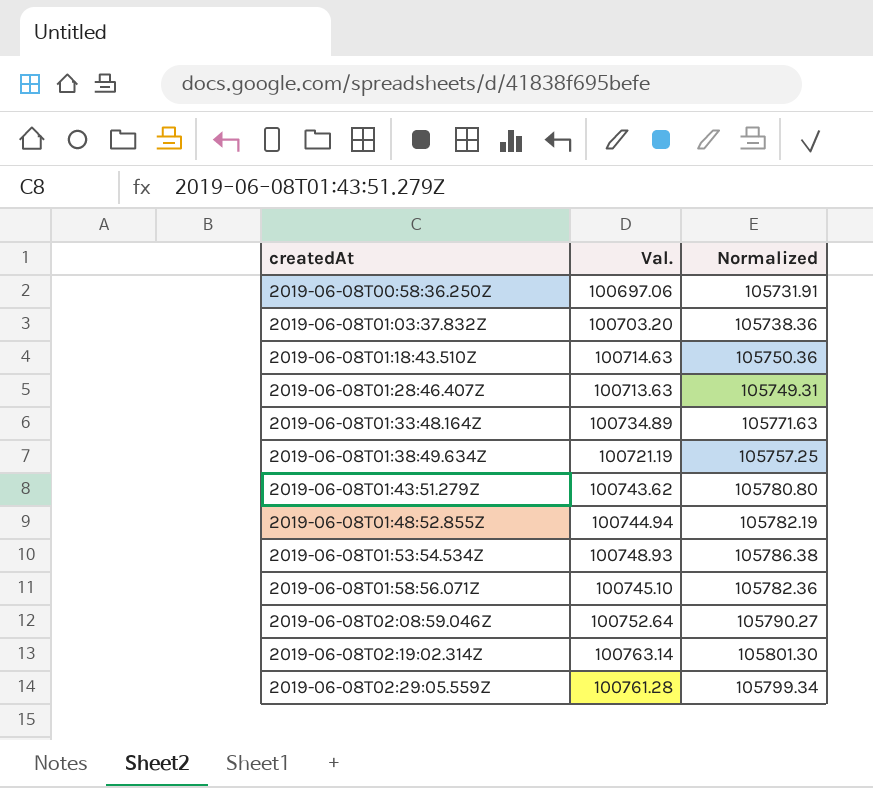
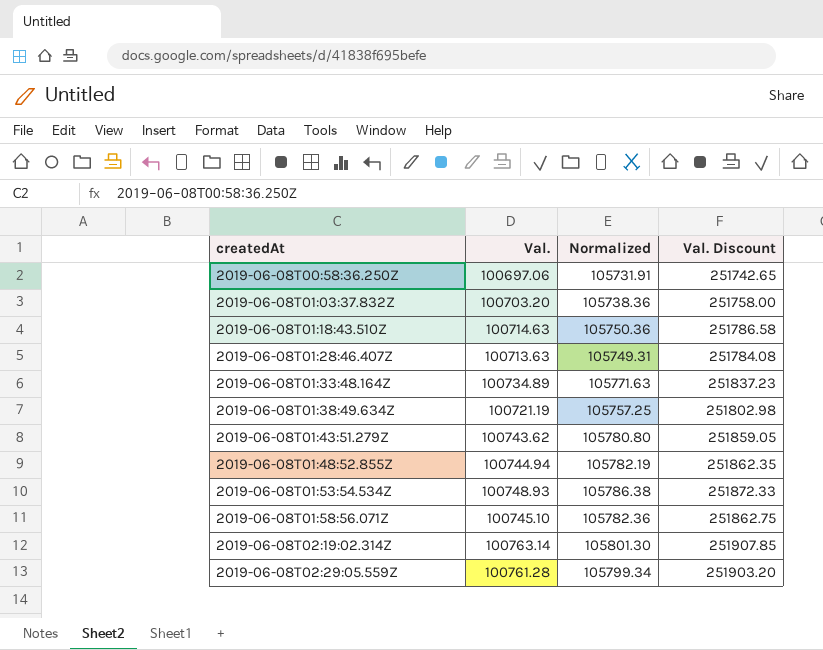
column Val. Discount | formula: none -> [Val.] * 2.5
row 2019-06-08T02:08:59.046Z: 100752.64 | 105790.27 -> none

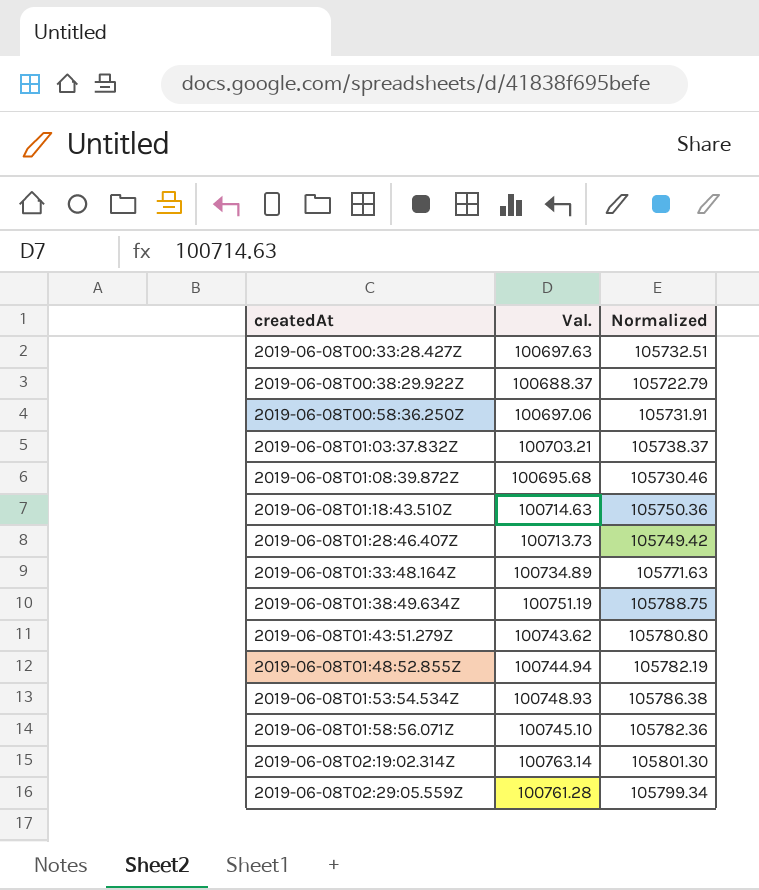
column Val. Discount | formula: [Val.] * 2.5 -> none
row 2019-06-08T00:33:28.427Z: none -> 100697.63 | 105732.51
row 2019-06-08T00:38:29.922Z: none -> 100688.37 | 105722.79
2019-06-08T01:03:37.832Z | Val.: 100703.20 -> 100703.21
2019-06-08T01:03:37.832Z | Normalized: 105738.36 -> 105738.37
row 2019-06-08T01:08:39.872Z: none -> 100695.68 | 105730.46
2019-06-08T01:28:46.407Z | Val.: 100713.63 -> 100713.73
2019-06-08T01:28:46.407Z | Normalized: 105749.31 -> 105749.42
2019-06-08T01:38:49.634Z | Val.: 100721.19 -> 100751.19
2019-06-08T01:38:49.634Z | Normalized: 105757.25 -> 105788.75

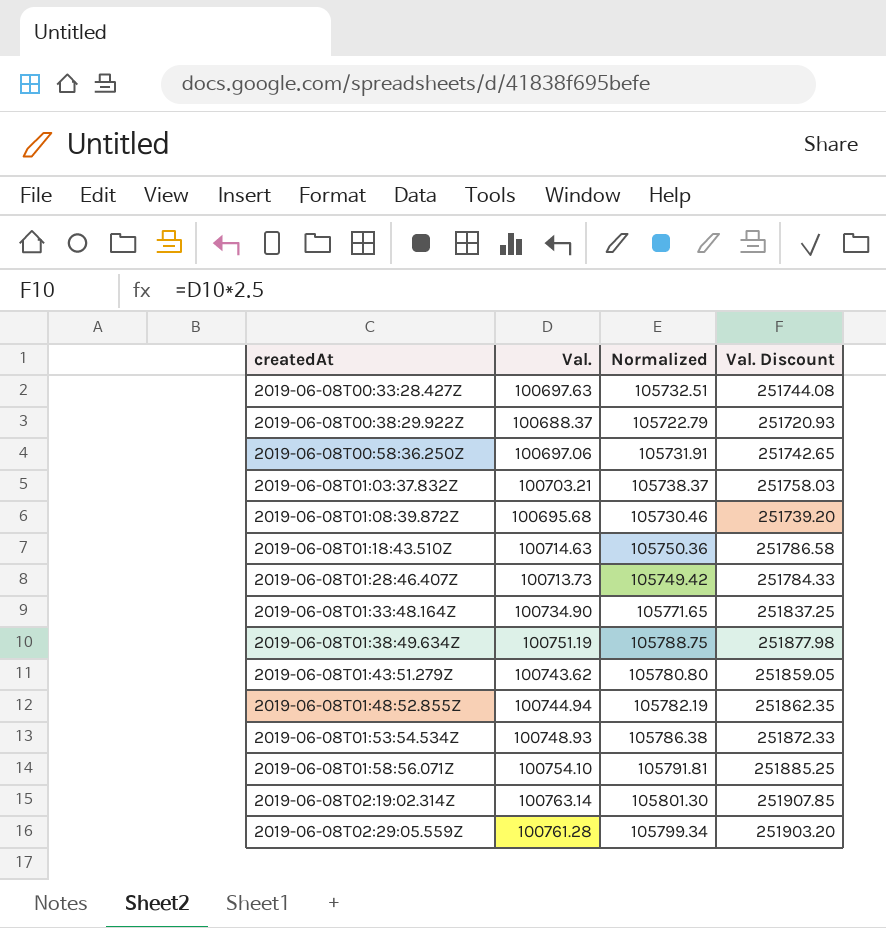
column Val. Discount | formula: none -> [Val.] * 2.5
2019-06-08T01:33:48.164Z | Val.: 100734.89 -> 100734.90
2019-06-08T01:33:48.164Z | Normalized: 105771.63 -> 105771.65
2019-06-08T01:58:56.071Z | Val.: 100745.10 -> 100754.10
2019-06-08T01:58:56.071Z | Normalized: 105782.36 -> 105791.81

